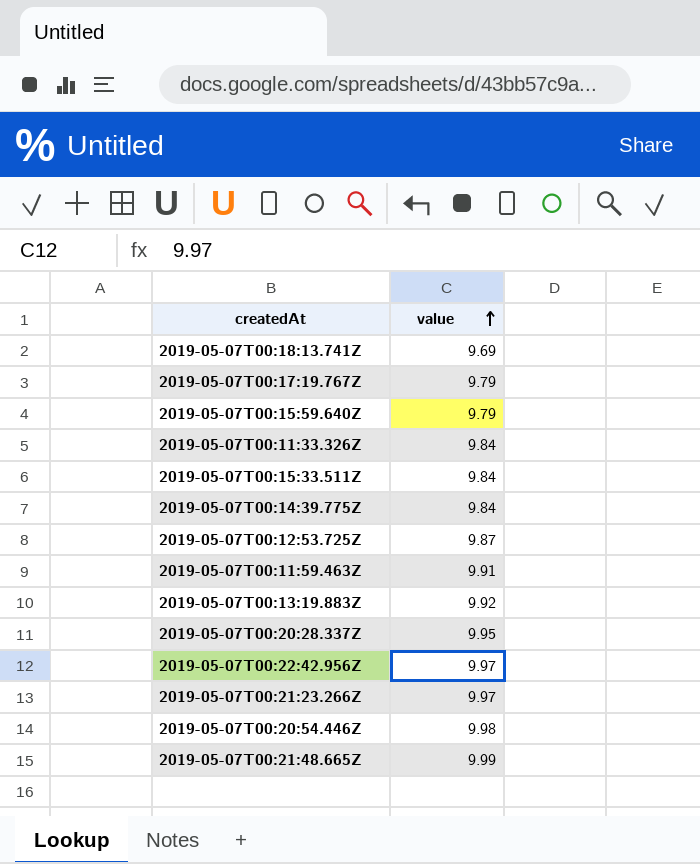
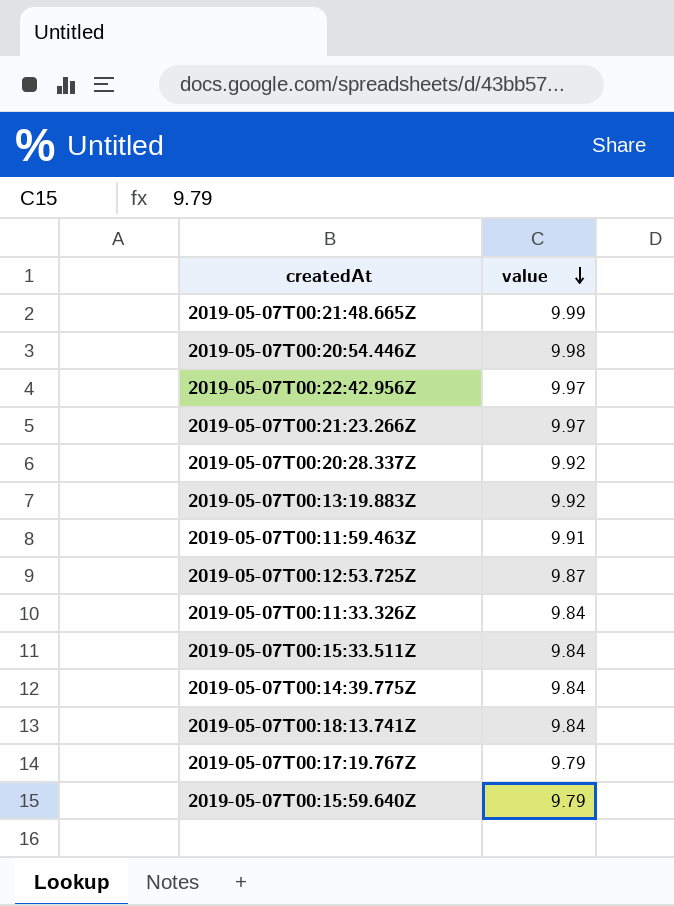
row order: value ascending -> value descending
2019-05-07T00:20:28.337Z | value: 9.95 -> 9.92
2019-05-07T00:18:13.741Z | value: 9.69 -> 9.84

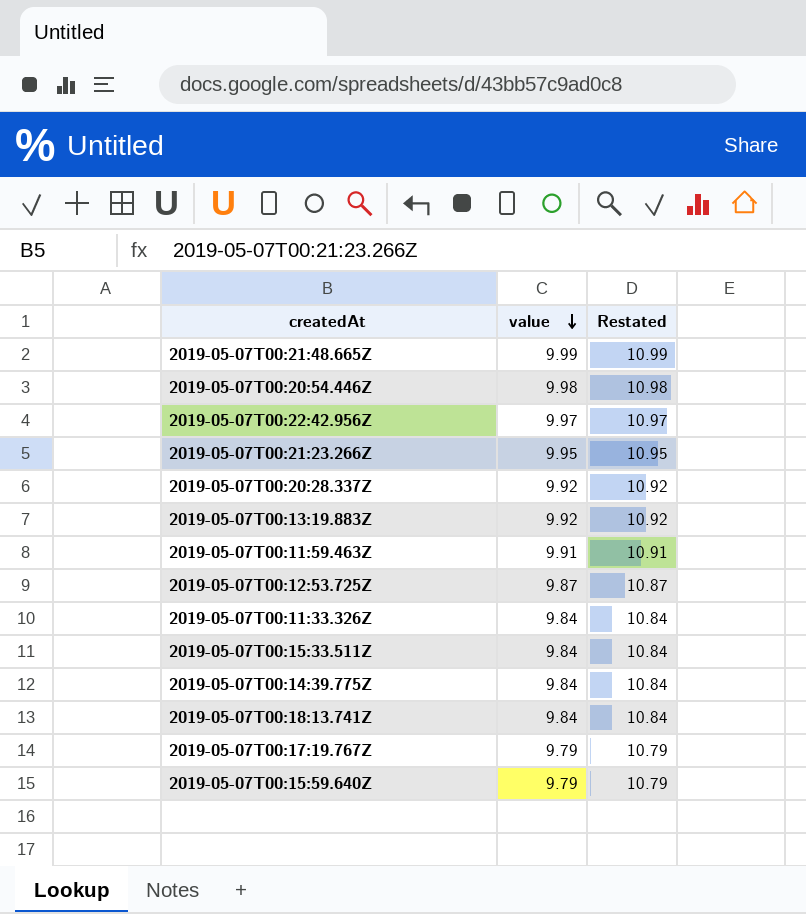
column Restated | formula: none -> [value] + 1
2019-05-07T00:21:23.266Z | value: 9.97 -> 9.95

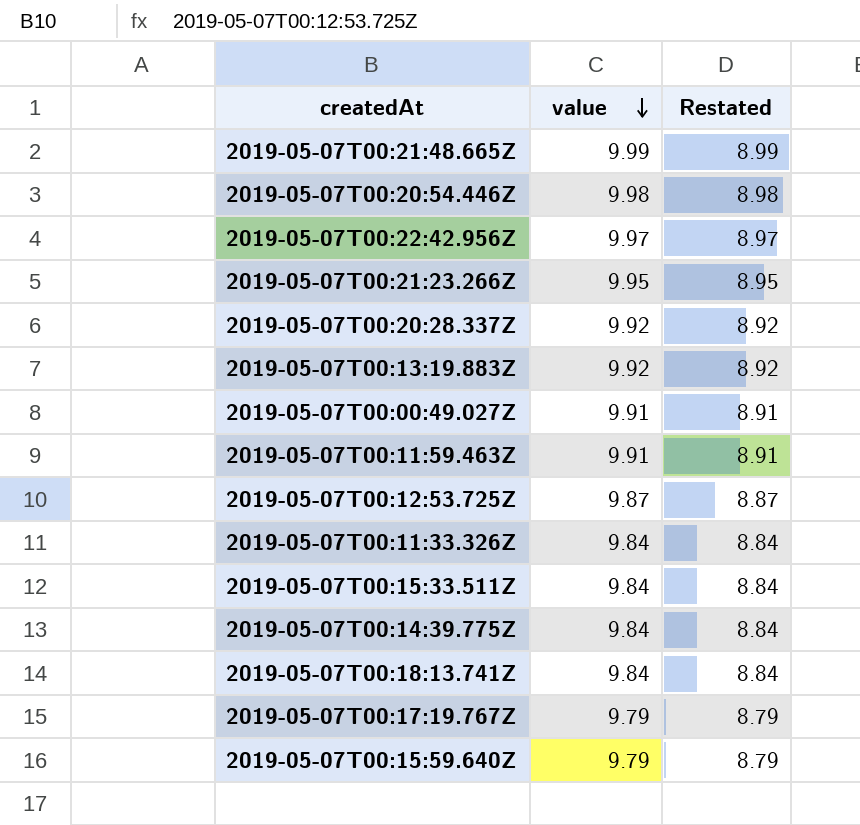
column Restated | formula: [value] + 1 -> [value] - 1
row 2019-05-07T00:00:49.027Z: none -> 9.91 | 8.91

